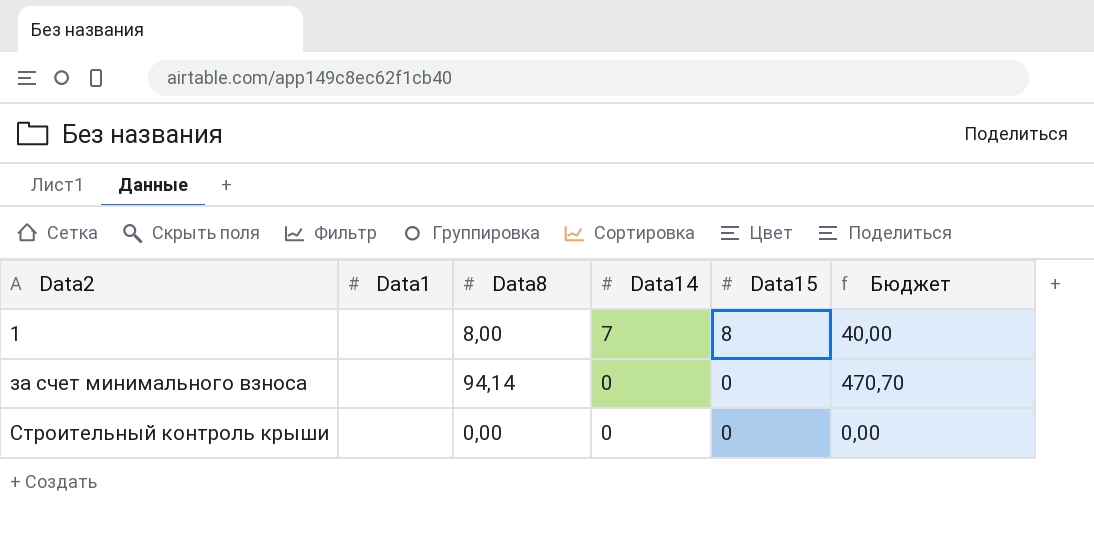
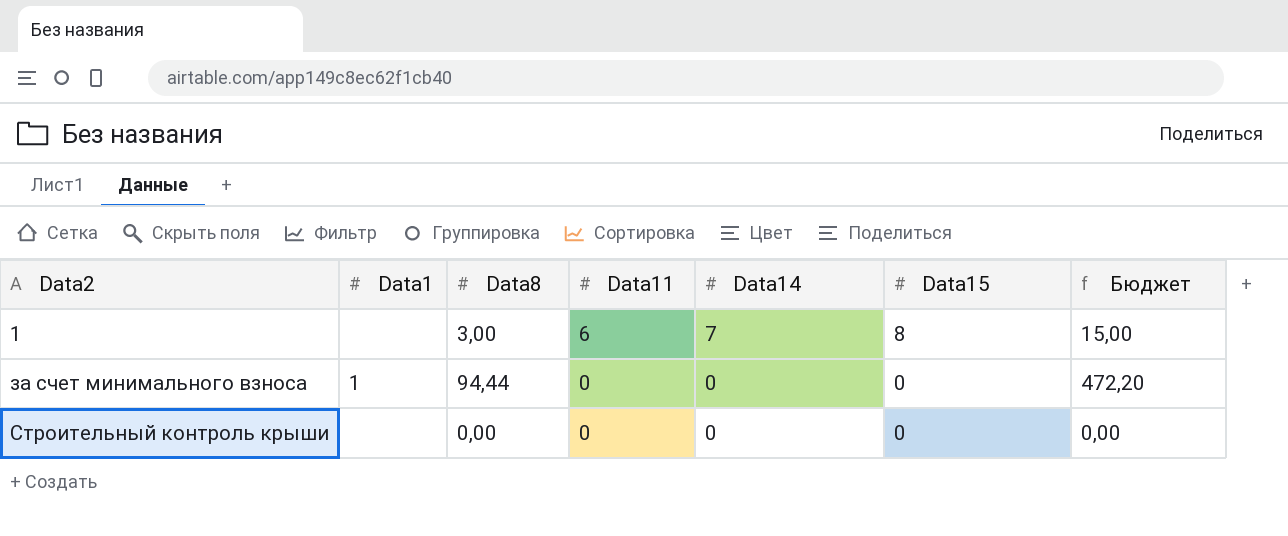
column Data11 | position: none -> 4
1 | Data8: 8,00 -> 3,00
1 | Бюджет: 40,00 -> 15,00
за счет минимального взноса | Data1: none -> 1
за счет минимального взноса | Data8: 94,14 -> 94,44
за счет минимального взноса | Бюджет: 470,70 -> 472,20

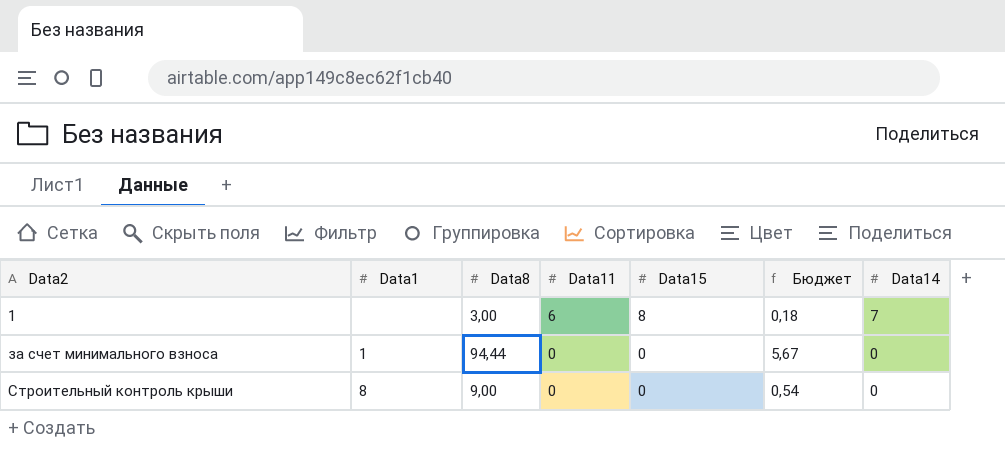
column Бюджет | formula: [Data8] * 5 -> [Data8] * 0,06
column Data14 | position: 5 -> 7
Строительный контроль крыши | Data1: none -> 8
Строительный контроль крыши | Data8: 0,00 -> 9,00

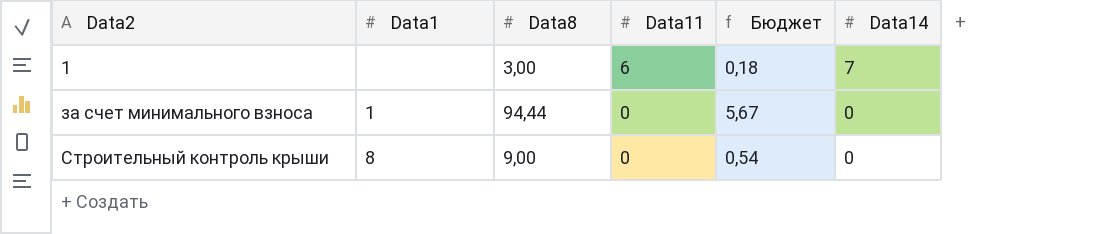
column Data15 | position: 5 -> none

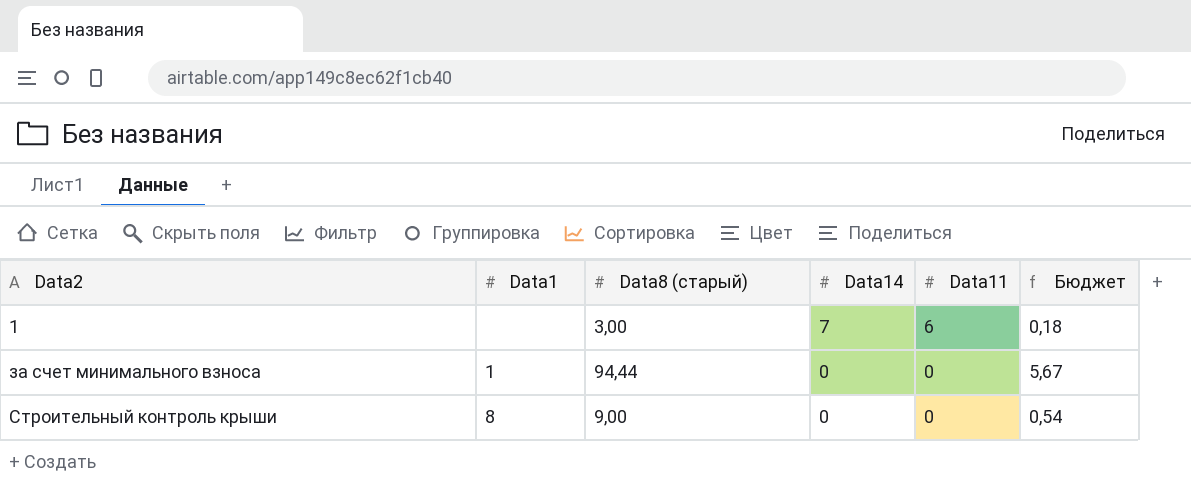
column name: Data8 -> Data8 (старый)
column Data14 | position: 6 -> 4

